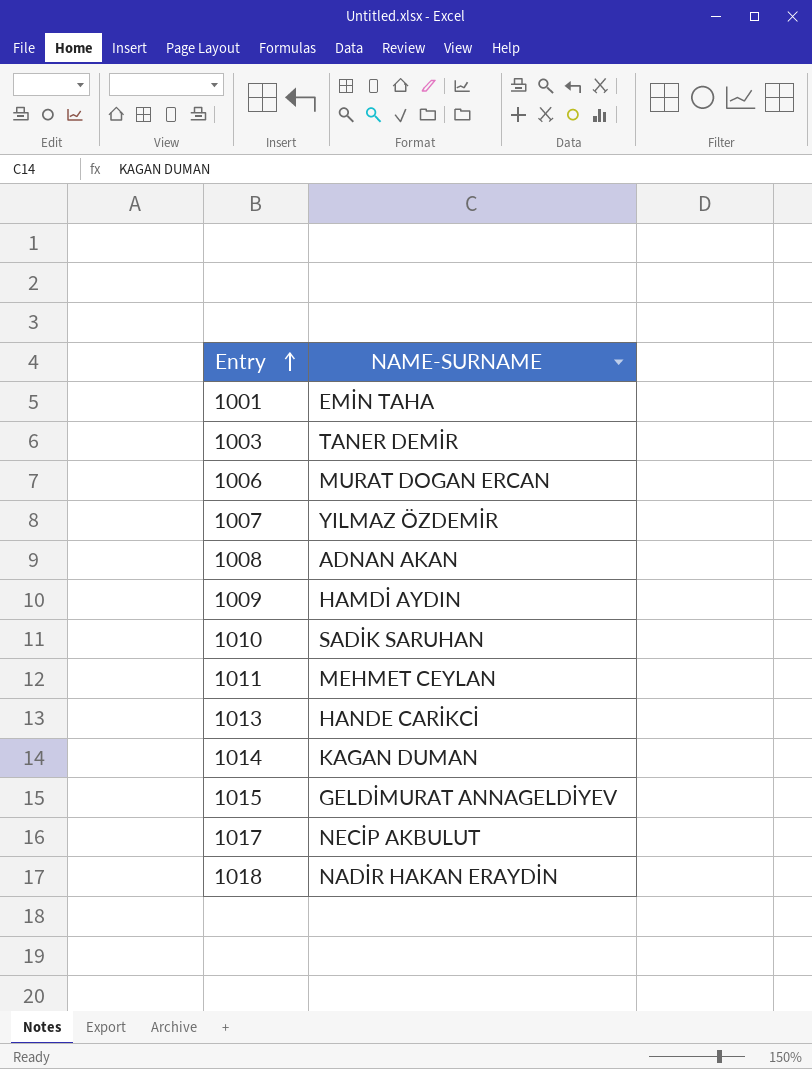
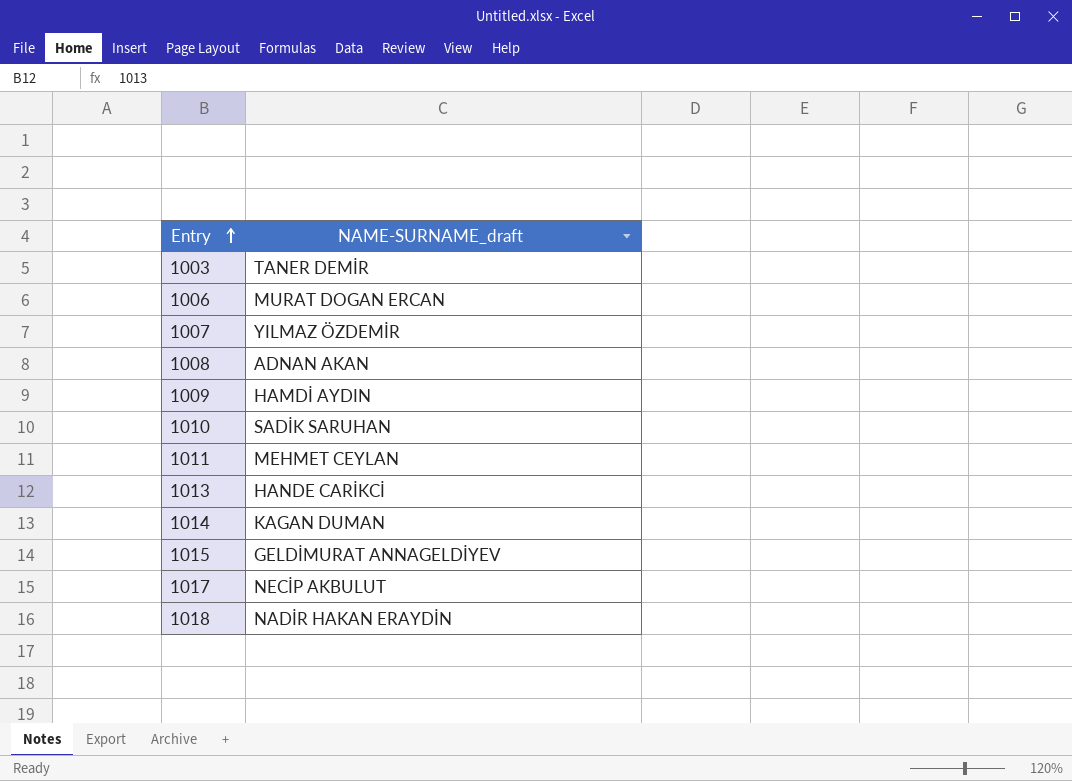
column name: NAME-SURNAME -> NAME-SURNAME_draft
row 1001: EMİN TAHA -> none

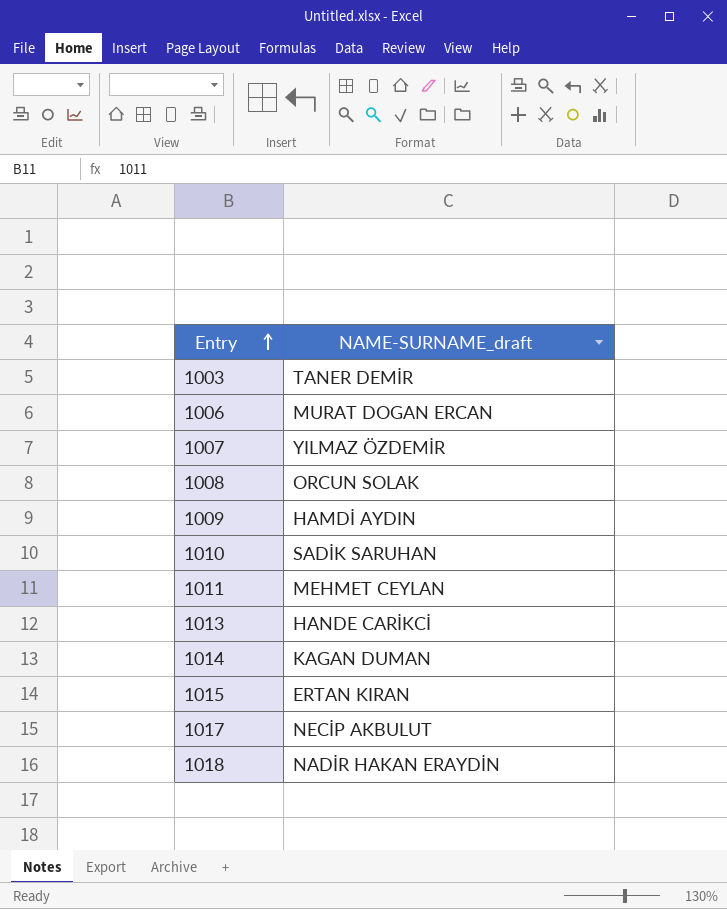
1008 | NAME-SURNAME_draft: ADNAN AKAN -> ORCUN SOLAK
1015 | NAME-SURNAME_draft: GELDİMURAT ANNAGELDİYEV -> ERTAN KIRAN

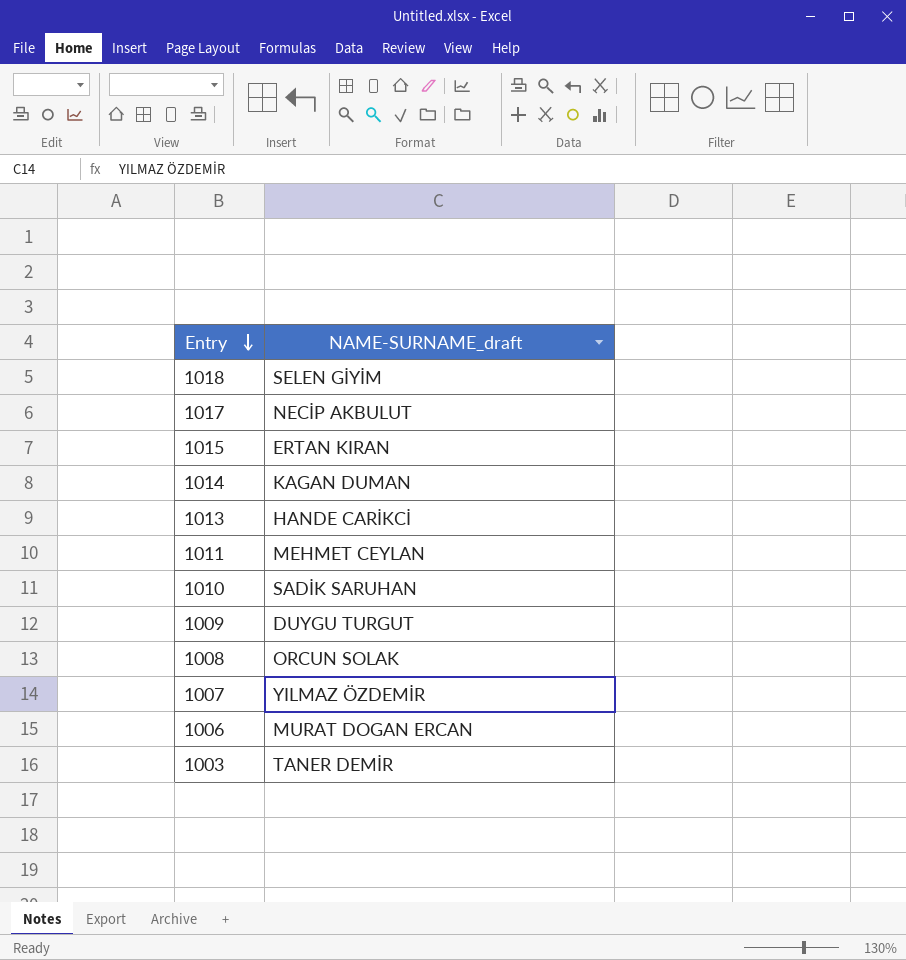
row order: Entry ascending -> Entry descending
1018 | NAME-SURNAME_draft: NADİR HAKAN ERAYDİN -> SELEN GİYİM
1009 | NAME-SURNAME_draft: HAMDİ AYDIN -> DUYGU TURGUT

